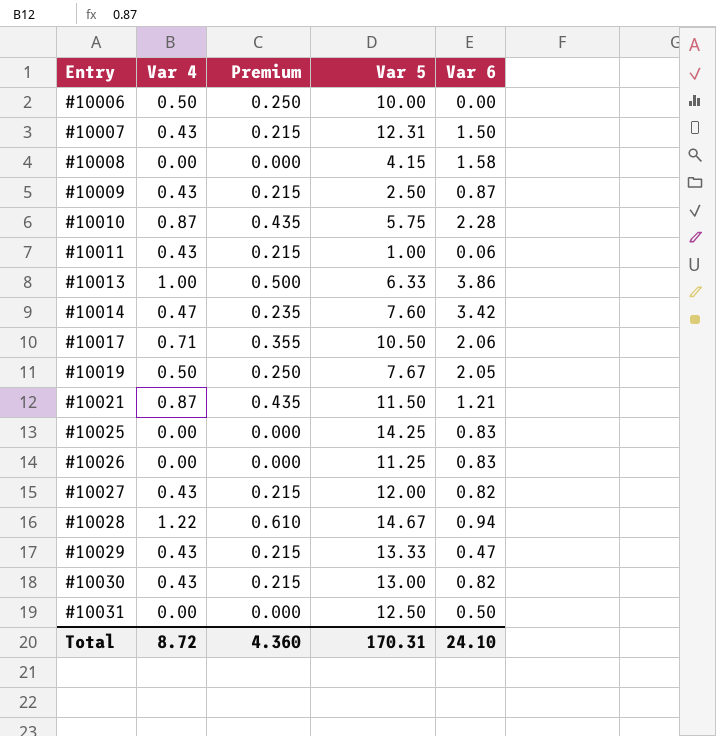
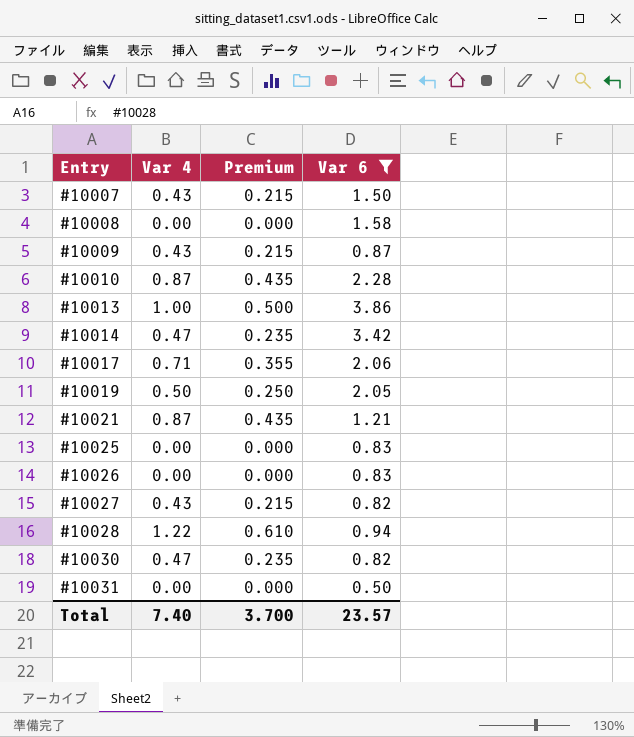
filter: none -> Var 6 >= 0.50
column Var 5 | position: 4 -> none
#10030 | Var 4: 0.43 -> 0.47
#10030 | Premium: 0.215 -> 0.235
Total | Var 4: 8.72 -> 7.40
Total | Premium: 4.360 -> 3.700
Total | Var 6: 24.10 -> 23.57

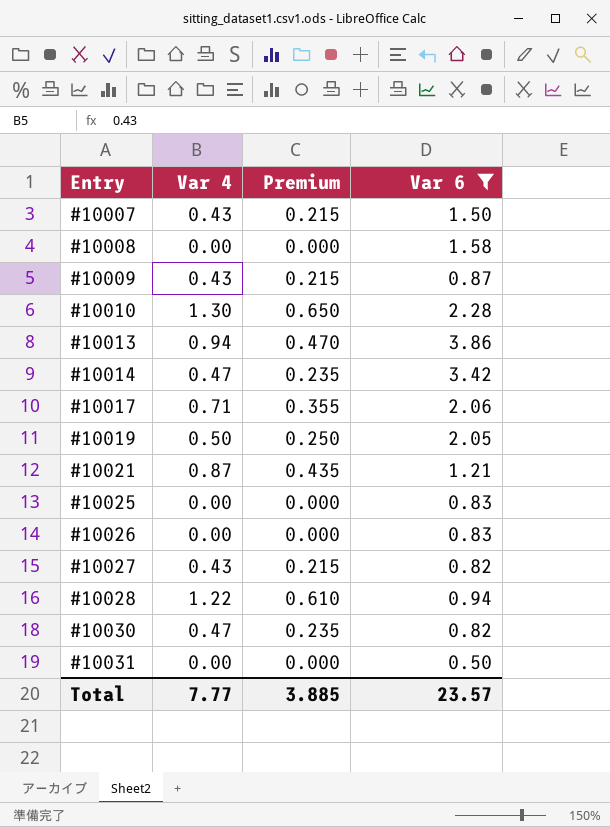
#10010 | Var 4: 0.87 -> 1.30
#10010 | Premium: 0.435 -> 0.650
#10013 | Var 4: 1.00 -> 0.94
#10013 | Premium: 0.500 -> 0.470
Total | Var 4: 7.40 -> 7.77
Total | Premium: 3.700 -> 3.885

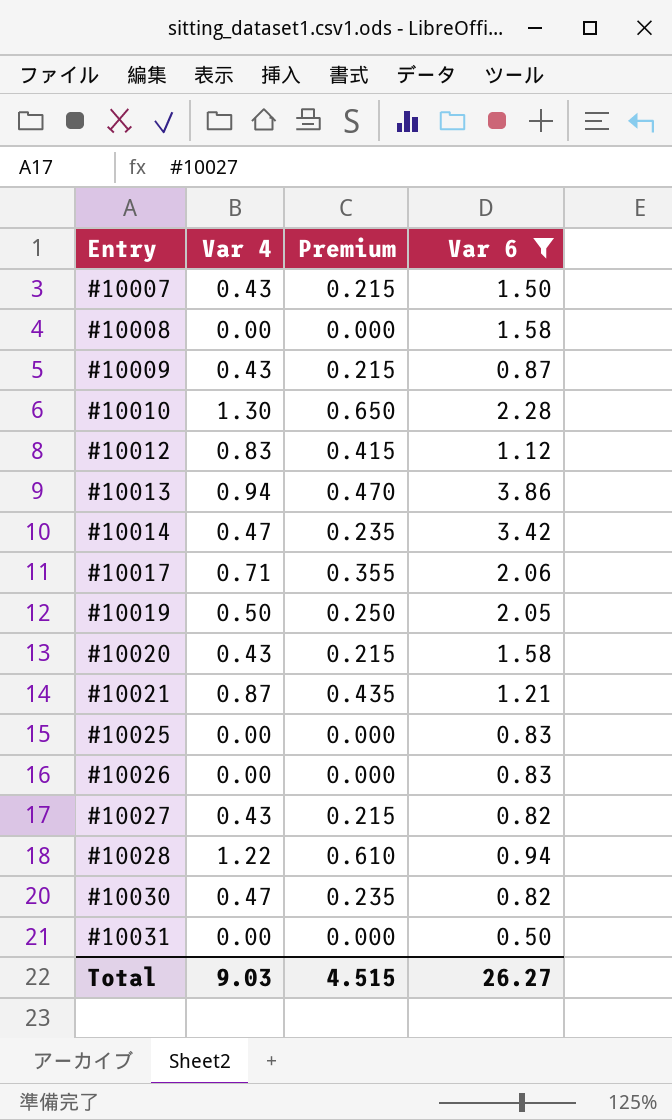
row #10012: none -> 0.83 | 0.415 | 1.12
row #10020: none -> 0.43 | 0.215 | 1.58
Total | Var 4: 7.77 -> 9.03
Total | Premium: 3.885 -> 4.515
Total | Var 6: 23.57 -> 26.27

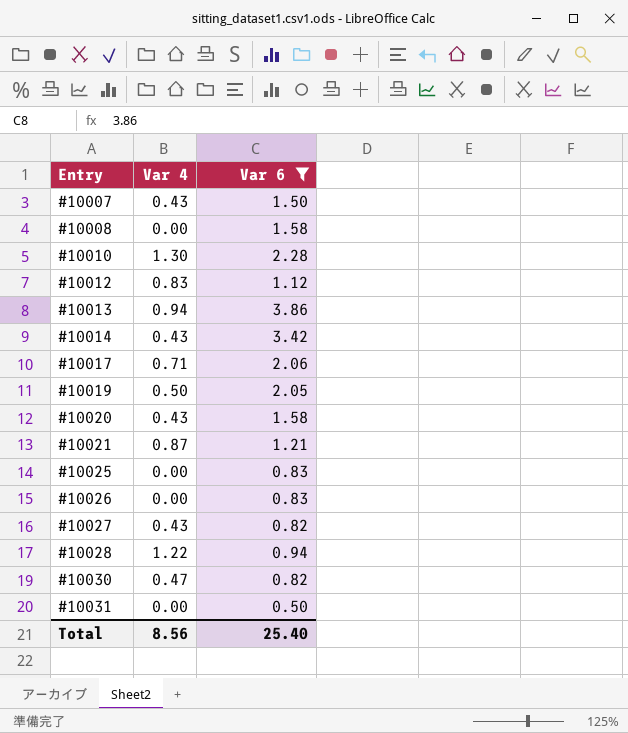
column Premium | formula: [Var 4] * 0.5 -> none
row #10009: 0.43 | 0.215 | 0.87 -> none
#10014 | Var 4: 0.47 -> 0.43
Total | Var 4: 9.03 -> 8.56
Total | Var 6: 26.27 -> 25.40

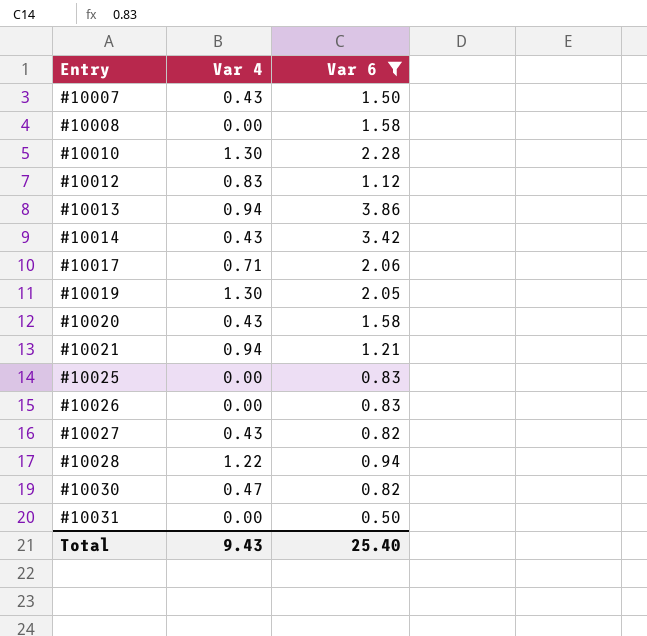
#10019 | Var 4: 0.50 -> 1.30
#10021 | Var 4: 0.87 -> 0.94
Total | Var 4: 8.56 -> 9.43

